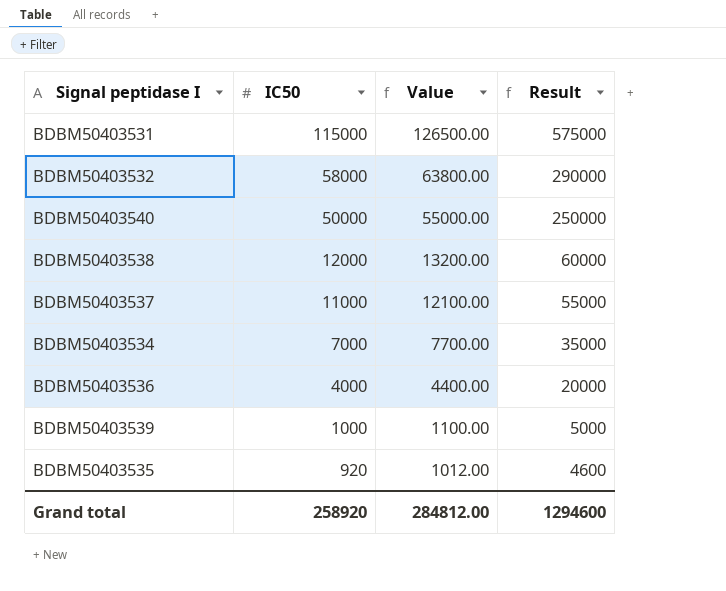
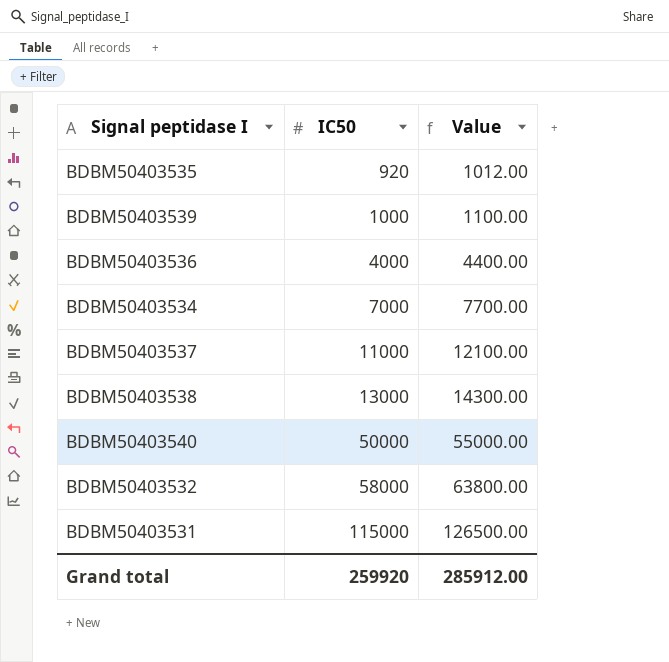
row order: IC50 descending -> IC50 ascending
column Result | formula: [IC50] * 5 -> none
BDBM50403538 | IC50: 12000 -> 13000
BDBM50403538 | Value: 13200.00 -> 14300.00
Grand total | IC50: 258920 -> 259920
Grand total | Value: 284812.00 -> 285912.00

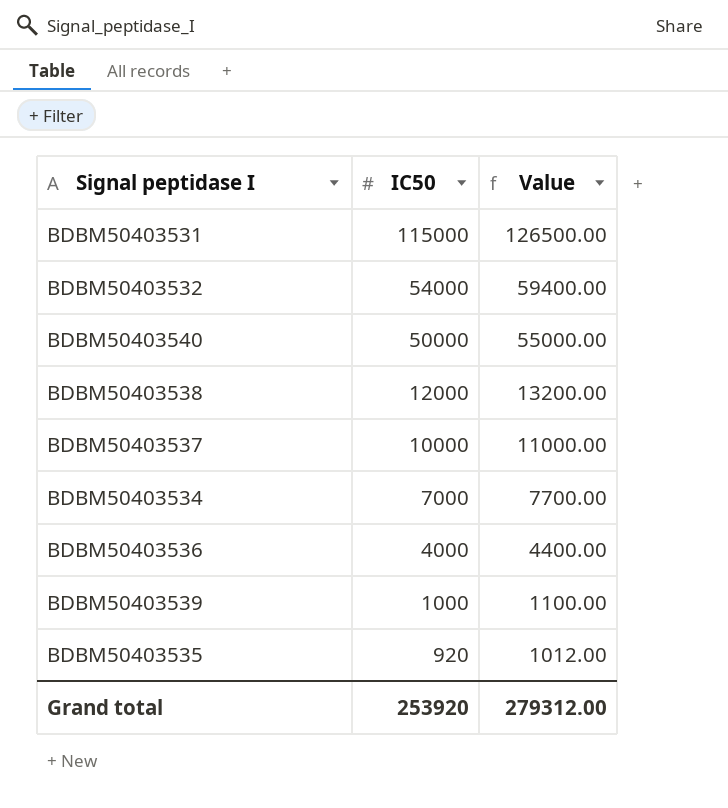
row order: IC50 ascending -> IC50 descending
BDBM50403532 | IC50: 58000 -> 54000
BDBM50403532 | Value: 63800.00 -> 59400.00
BDBM50403538 | IC50: 13000 -> 12000
BDBM50403538 | Value: 14300.00 -> 13200.00
BDBM50403537 | IC50: 11000 -> 10000
BDBM50403537 | Value: 12100.00 -> 11000.00
Grand total | IC50: 259920 -> 253920
Grand total | Value: 285912.00 -> 279312.00

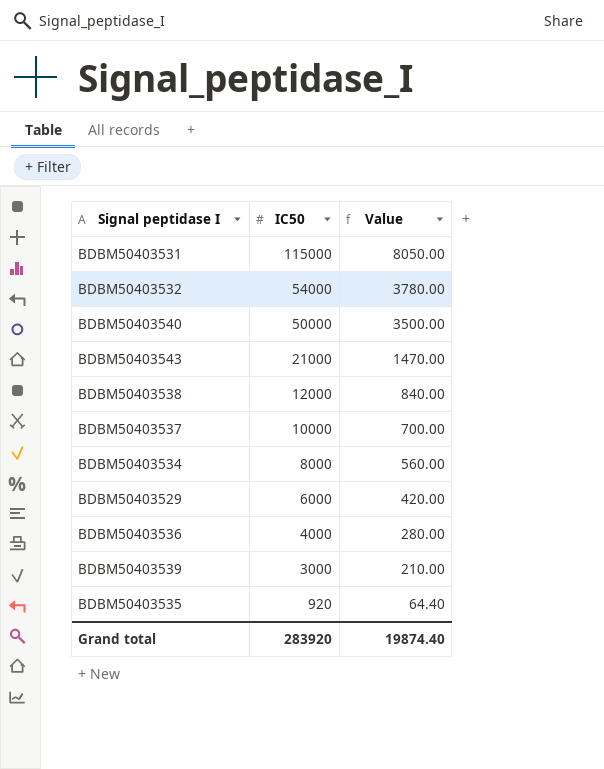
column Value | formula: [IC50] * 1.1 -> [IC50] * 0.07
row BDBM50403543: none -> 21000 | 1470.00
BDBM50403534 | IC50: 7000 -> 8000
row BDBM50403529: none -> 6000 | 420.00
BDBM50403539 | IC50: 1000 -> 3000
Grand total | IC50: 253920 -> 283920
Grand total | Value: 279312.00 -> 19874.40

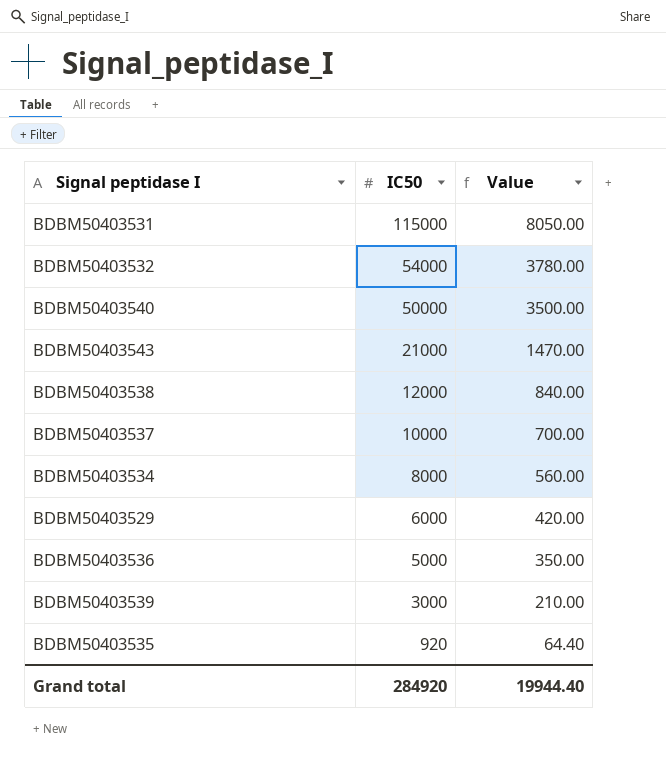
BDBM50403536 | IC50: 4000 -> 5000
BDBM50403536 | Value: 280.00 -> 350.00
Grand total | IC50: 283920 -> 284920
Grand total | Value: 19874.40 -> 19944.40

